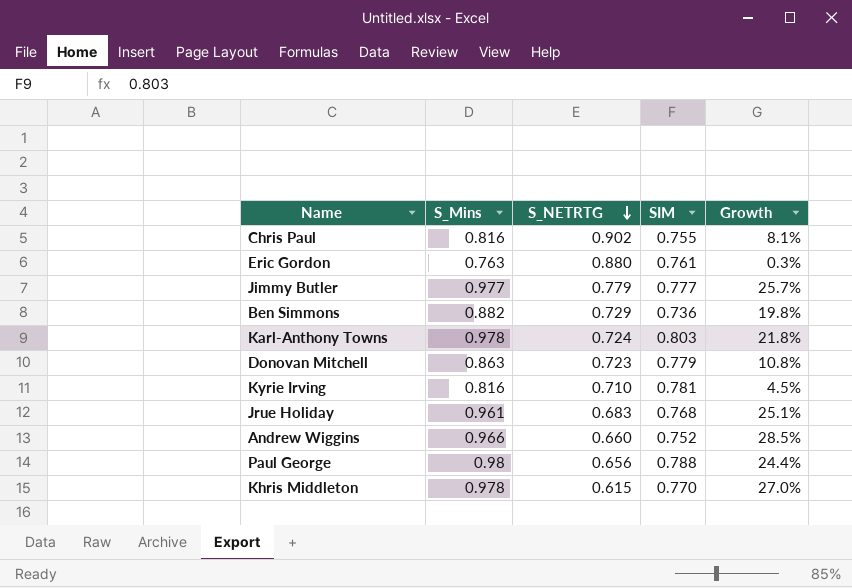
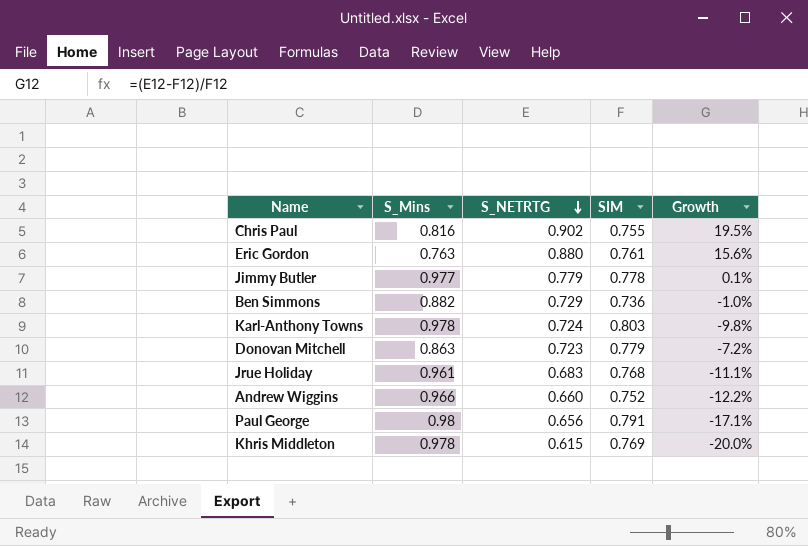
column Growth | formula: ([S_Mins] - [SIM]) / [SIM] -> ([S_NETRTG] - [SIM]) / [SIM]
row Kyrie Irving: 0.816 | 0.710 | 0.781 | 4.5% -> none
Jimmy Butler | SIM: 0.777 -> 0.778
Paul George | SIM: 0.788 -> 0.791
Khris Middleton | SIM: 0.770 -> 0.769

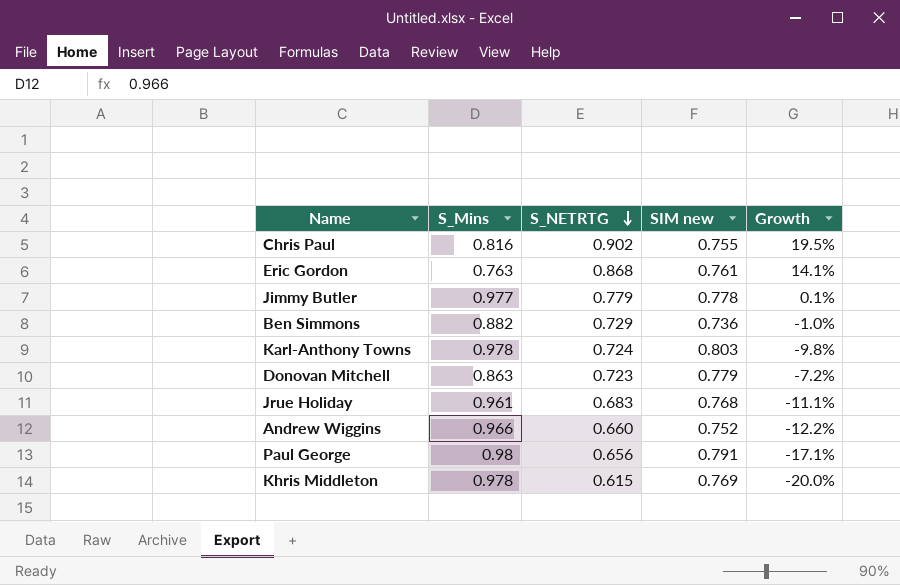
column name: SIM -> SIM new
Eric Gordon | S_NETRTG: 0.880 -> 0.868
Eric Gordon | Growth: 15.6% -> 14.1%

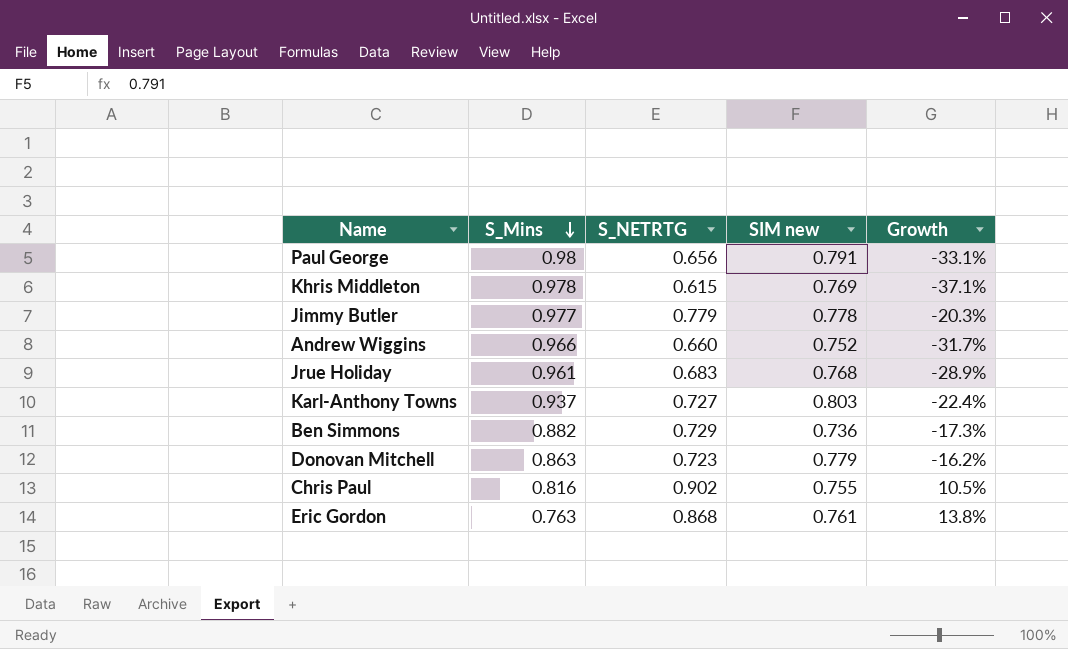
row order: S_NETRTG descending -> S_Mins descending
column Growth | formula: ([S_NETRTG] - [SIM new]) / [SIM new] -> ([S_NETRTG] - [S_Mins]) / [S_Mins]
Karl-Anthony Towns | S_Mins: 0.978 -> 0.937
Karl-Anthony Towns | S_NETRTG: 0.724 -> 0.727

